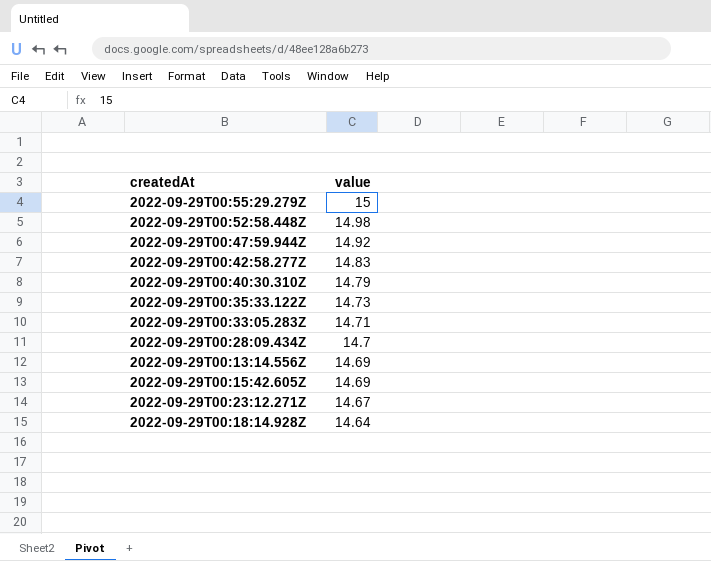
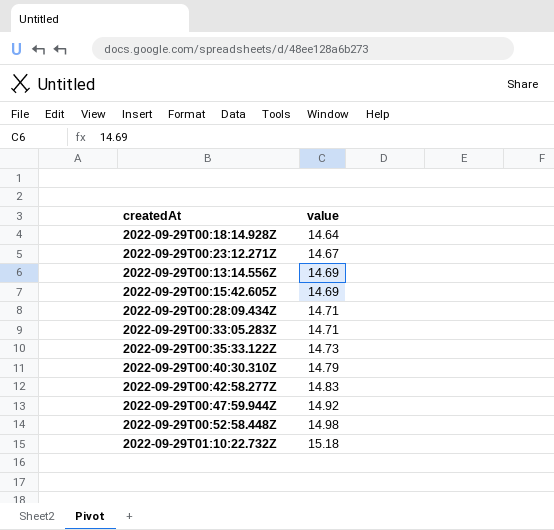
row order: value descending -> value ascending
row 2022-09-29T00:55:29.279Z: 15 -> none
2022-09-29T00:28:09.434Z | value: 14.7 -> 14.71
row 2022-09-29T01:10:22.732Z: none -> 15.18

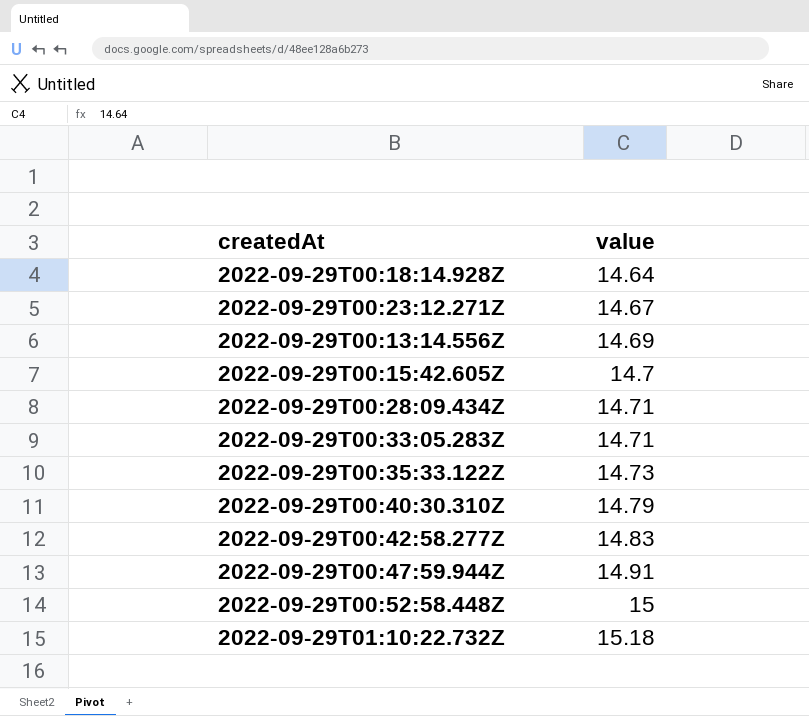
2022-09-29T00:15:42.605Z | value: 14.69 -> 14.7
2022-09-29T00:47:59.944Z | value: 14.92 -> 14.91
2022-09-29T00:52:58.448Z | value: 14.98 -> 15

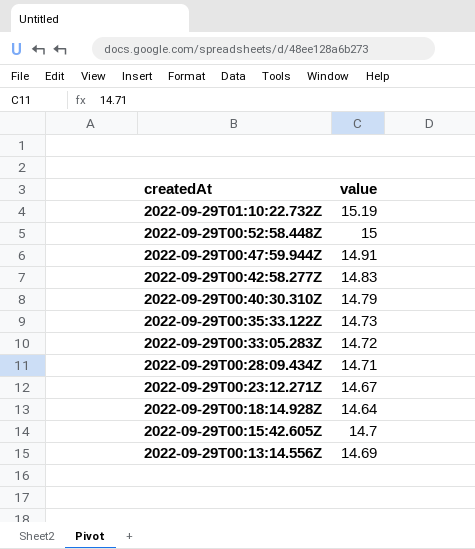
row order: value ascending -> createdAt descending
2022-09-29T01:10:22.732Z | value: 15.18 -> 15.19
2022-09-29T00:33:05.283Z | value: 14.71 -> 14.72

